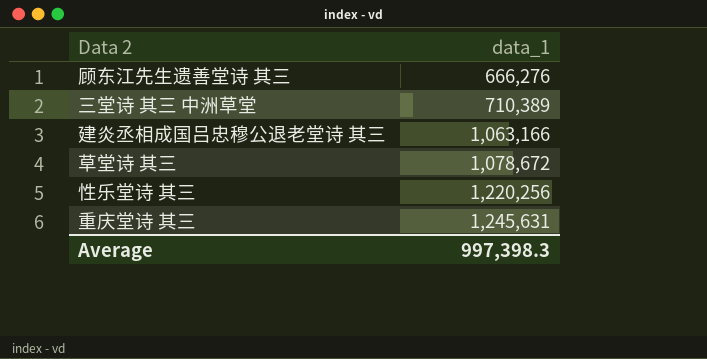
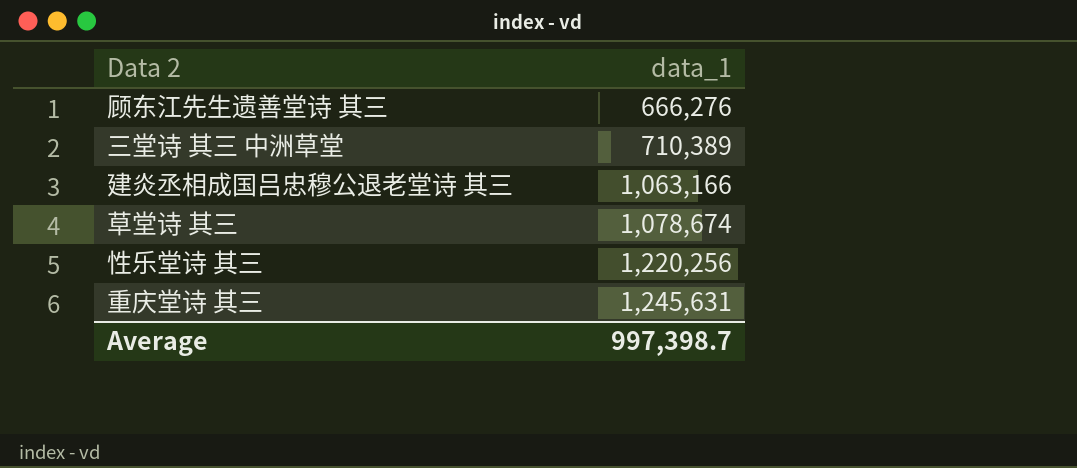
草堂诗 其三 | data_1: 1,078,672 -> 1,078,674
Average | data_1: 997,398.3 -> 997,398.7

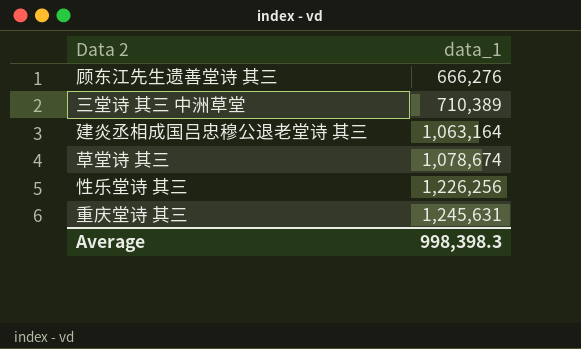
建炎丞相成国吕忠穆公退老堂诗 其三 | data_1: 1,063,166 -> 1,063,164
性乐堂诗 其三 | data_1: 1,220,256 -> 1,226,256
Average | data_1: 997,398.7 -> 998,398.3

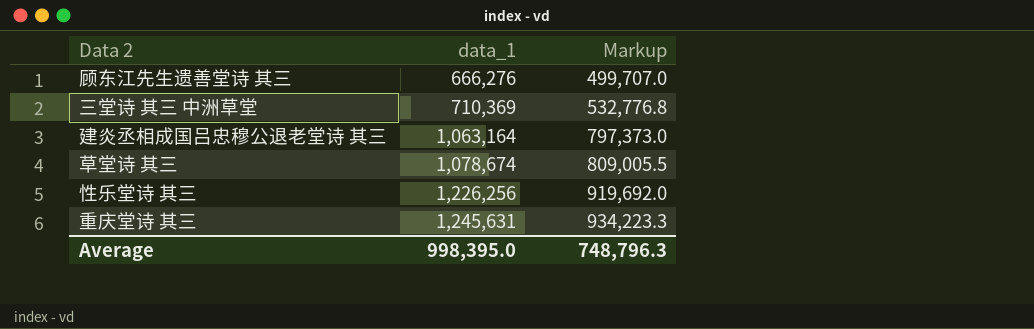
column Markup | formula: none -> [data_1] * 0.75
三堂诗 其三 中洲草堂 | data_1: 710,389 -> 710,369
Average | data_1: 998,398.3 -> 998,395.0

